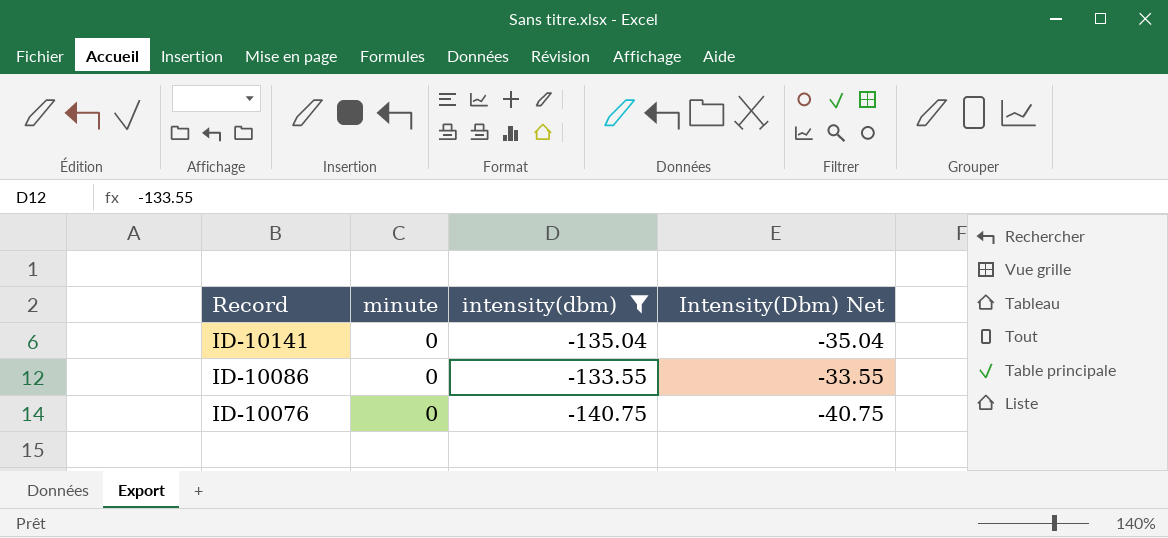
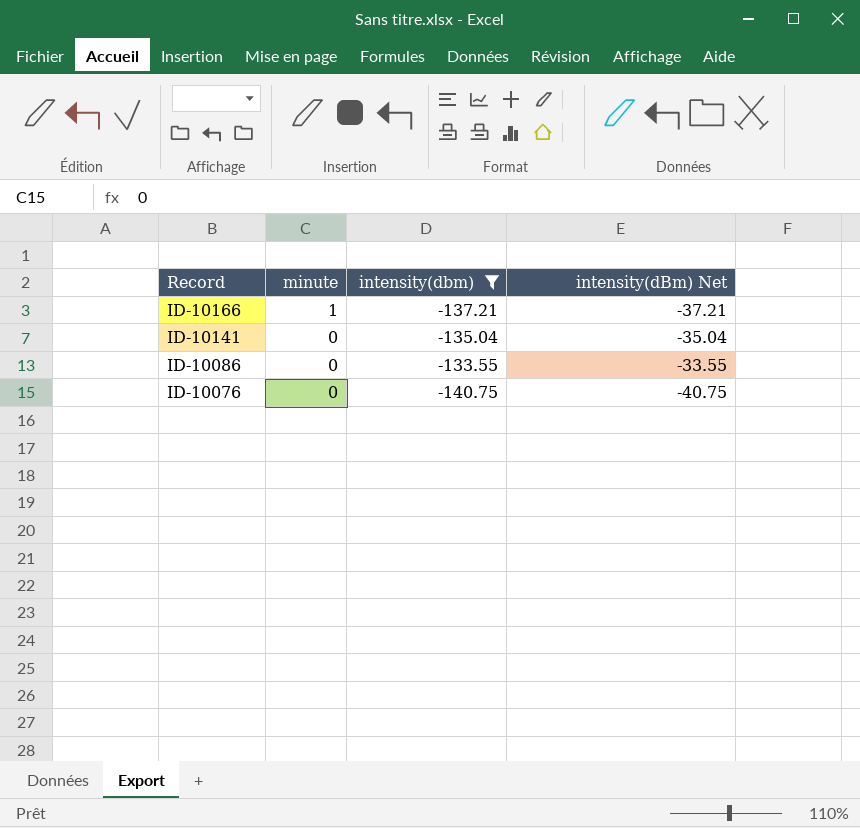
column name: Intensity(Dbm) Net -> intensity(dBm) Net
row ID-10166: none -> 1 | -137.21 | -37.21

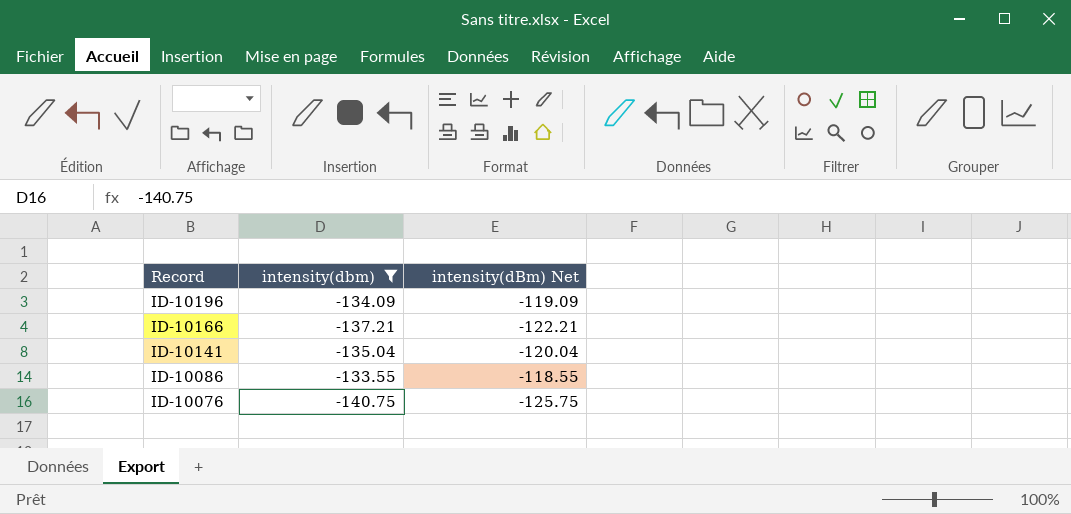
column minute | position: 2 -> none
column intensity(dBm) Net | formula: [intensity(dbm)] + 100 -> [intensity(dbm)] + 15
row ID-10196: none -> -134.09 | -119.09

